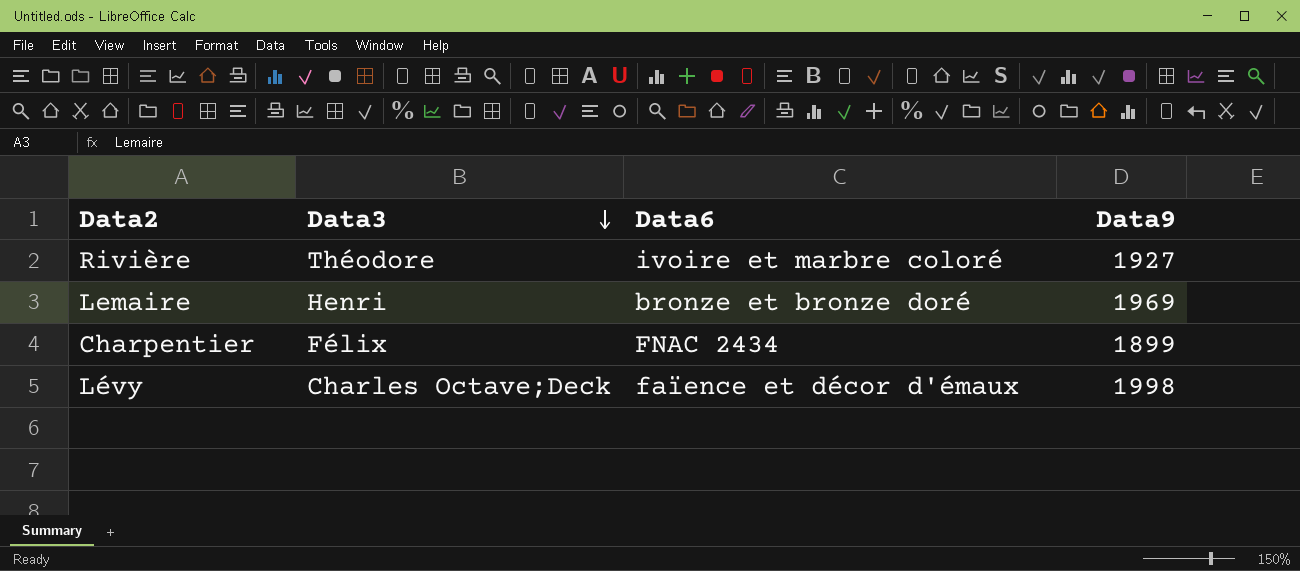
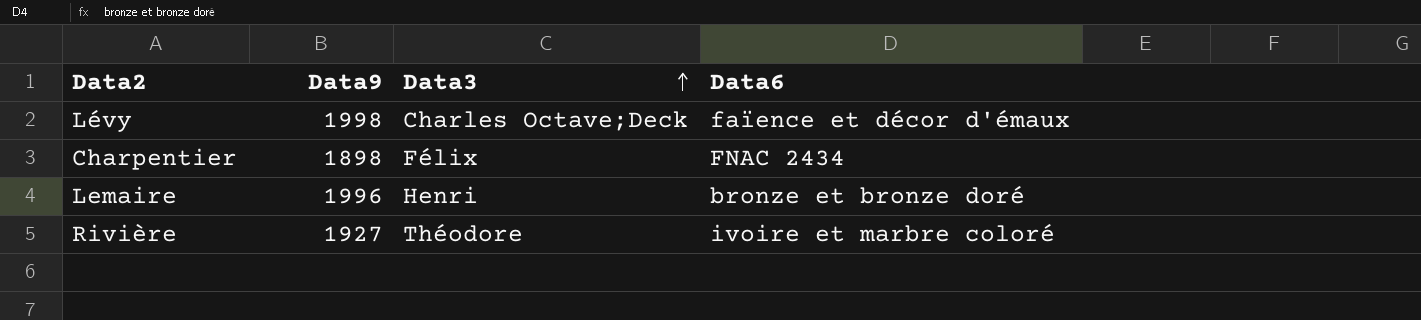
row order: Data3 descending -> Data3 ascending
column Data9 | position: 4 -> 2
Charpentier | Data9: 1899 -> 1898
Lemaire | Data9: 1969 -> 1996

